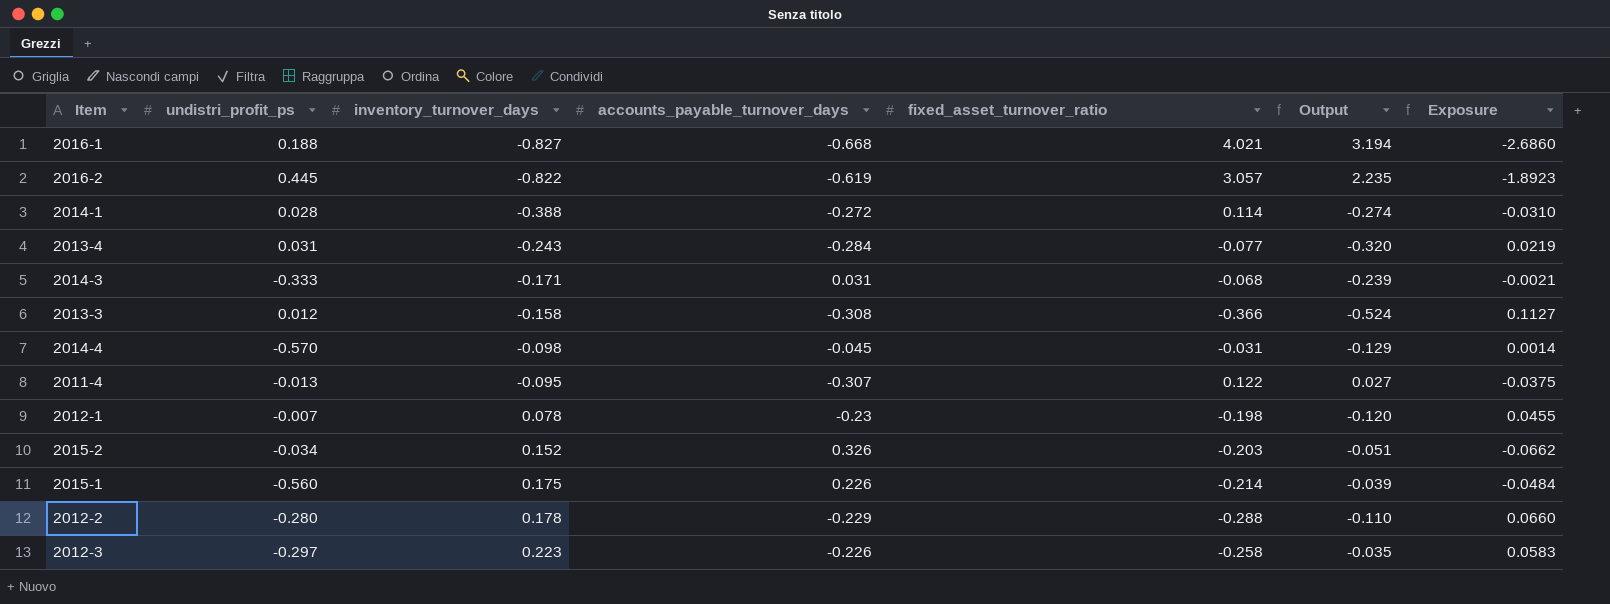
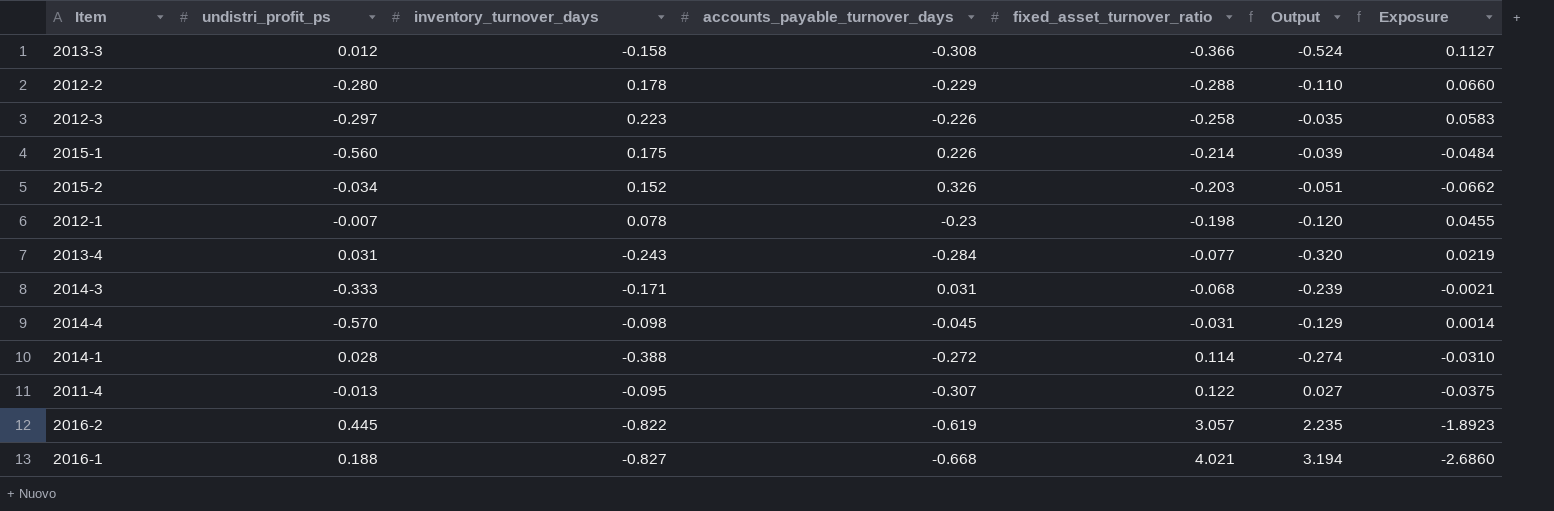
row order: inventory_turnover_days ascending -> fixed_asset_turnover_ratio ascending

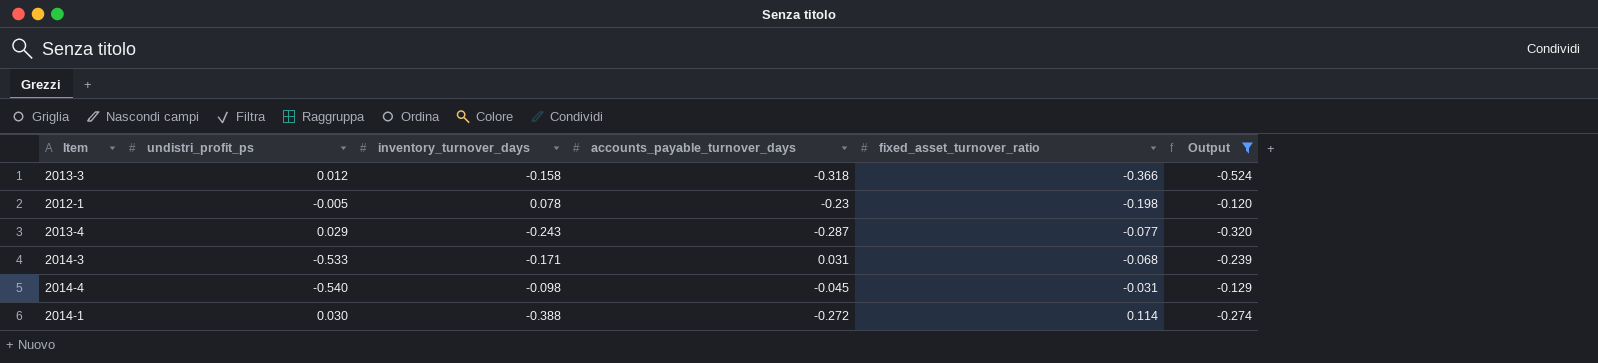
filter: none -> Output <= -0.120
column Exposure | formula: [accounts_payable_turnover_days] * [fixed_asset_turnover_ratio] -> none
2013-3 | accounts_payable_turnover_days: -0.308 -> -0.318
2012-1 | undistri_profit_ps: -0.007 -> -0.005
2013-4 | undistri_profit_ps: 0.031 -> 0.029
2013-4 | accounts_payable_turnover_days: -0.284 -> -0.287
2014-3 | undistri_profit_ps: -0.333 -> -0.533
2014-4 | undistri_profit_ps: -0.570 -> -0.540
2014-1 | undistri_profit_ps: 0.028 -> 0.030

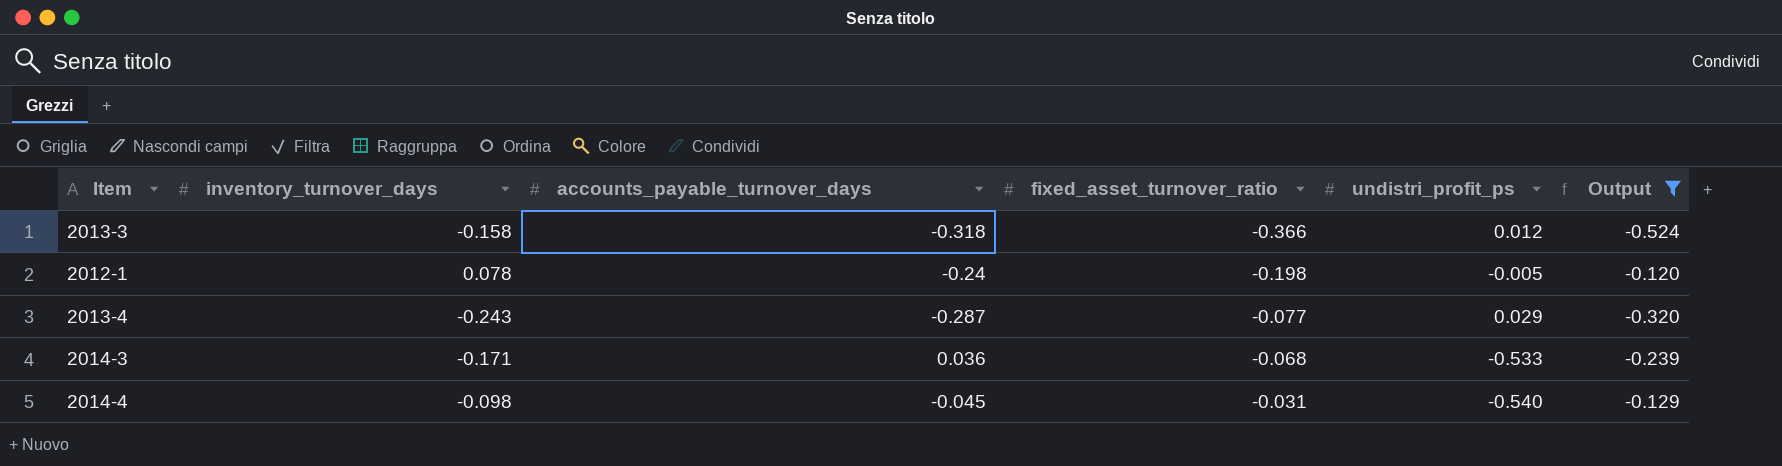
column undistri_profit_ps | position: 2 -> 5
row 2014-1: 0.030 | -0.388 | -0.272 | 0.114 | -0.274 -> none
2012-1 | accounts_payable_turnover_days: -0.23 -> -0.24
2014-3 | accounts_payable_turnover_days: 0.031 -> 0.036

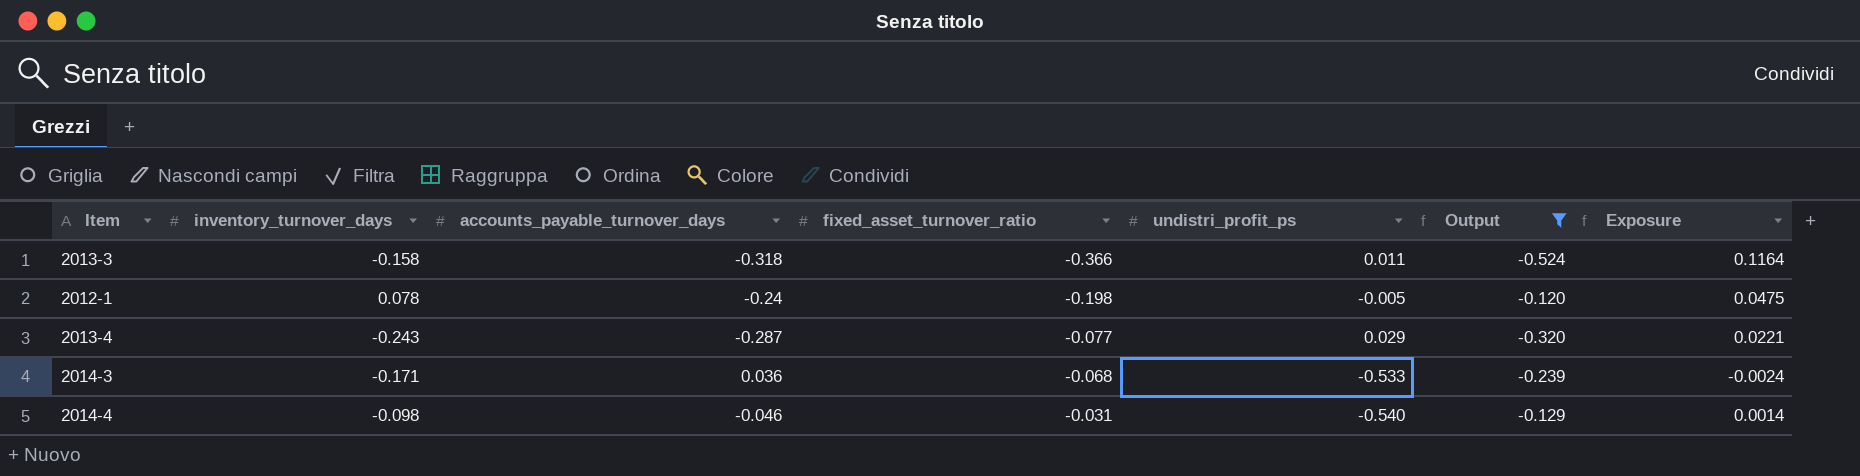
column Exposure | formula: none -> [accounts_payable_turnover_days] * [fixed_asset_turnover_ratio]
2013-3 | undistri_profit_ps: 0.012 -> 0.011
2014-4 | accounts_payable_turnover_days: -0.045 -> -0.046

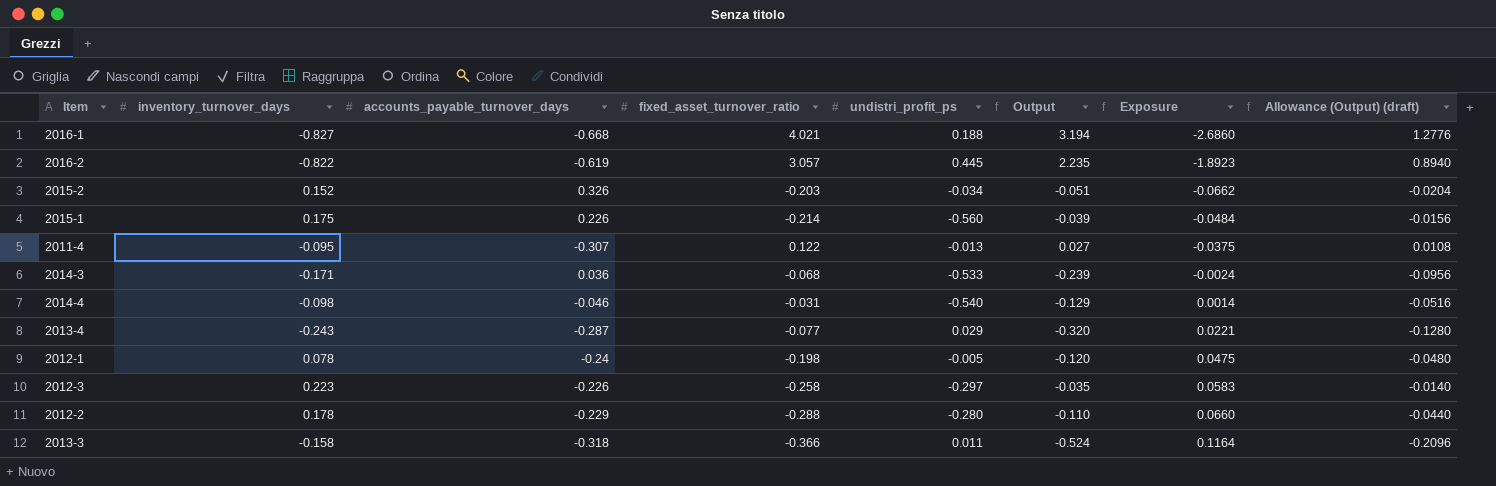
filter: Output <= -0.120 -> none
row order: fixed_asset_turnover_ratio ascending -> Exposure ascending
column Allowance (Output) (draft) | formula: none -> [Output] * 0.4

